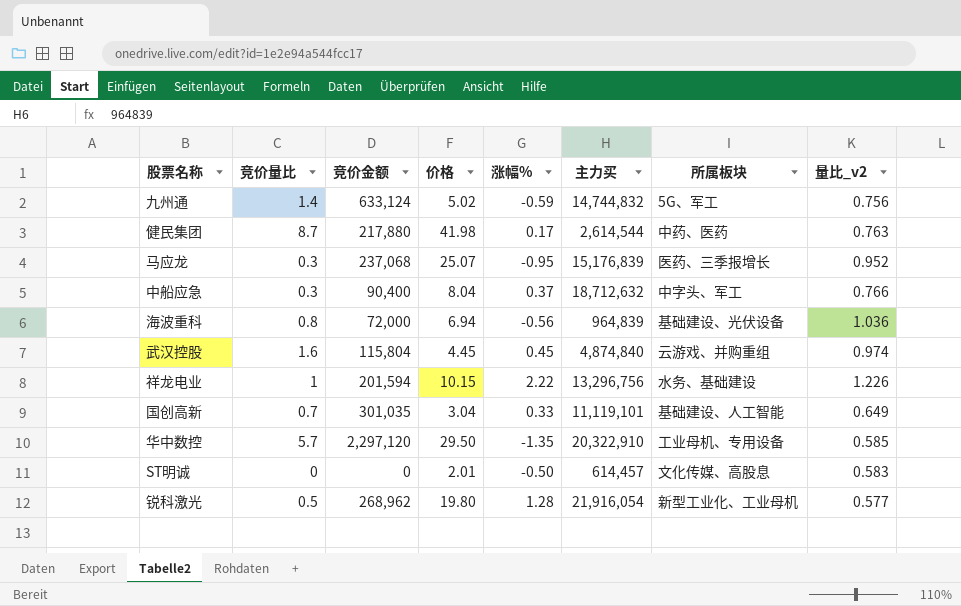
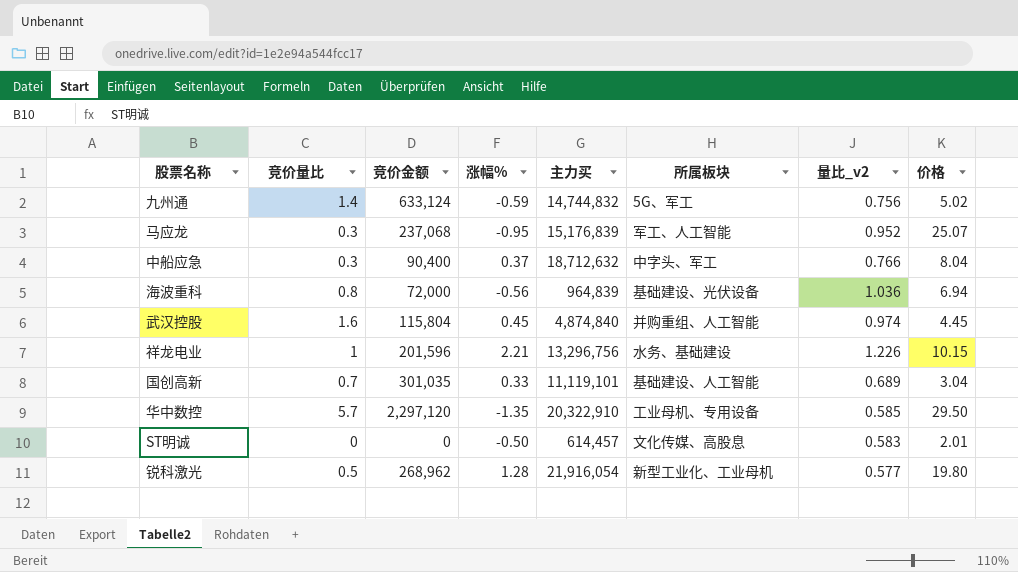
column 价格 | position: 4 -> 8
row 健民集团: 8.7 | 217,880 | 41.98 | 0.17 | 2,614,544 | 中药、医药 | 0.763 -> none
马应龙 | 所属板块: 医药、三季报增长 -> 军工、人工智能
武汉控股 | 所属板块: 云游戏、并购重组 -> 并购重组、人工智能
祥龙电业 | 竞价金额: 201,594 -> 201,596
祥龙电业 | 涨幅%: 2.22 -> 2.21
国创高新 | 量比_v2: 0.649 -> 0.689

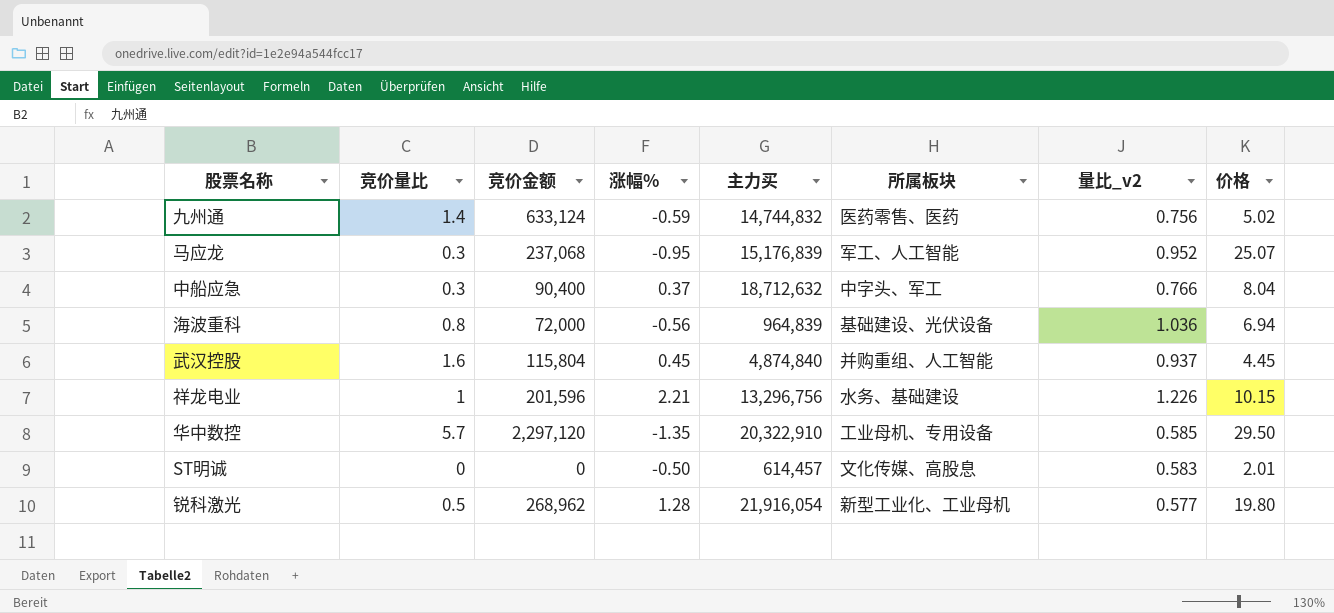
row 国创高新: 0.7 | 301,035 | 0.33 | 11,119,101 | 基础建设、人工智能 | 0.689 | 3.04 -> none
九州通 | 所属板块: 5G、军工 -> 医药零售、医药
武汉控股 | 量比_v2: 0.974 -> 0.937

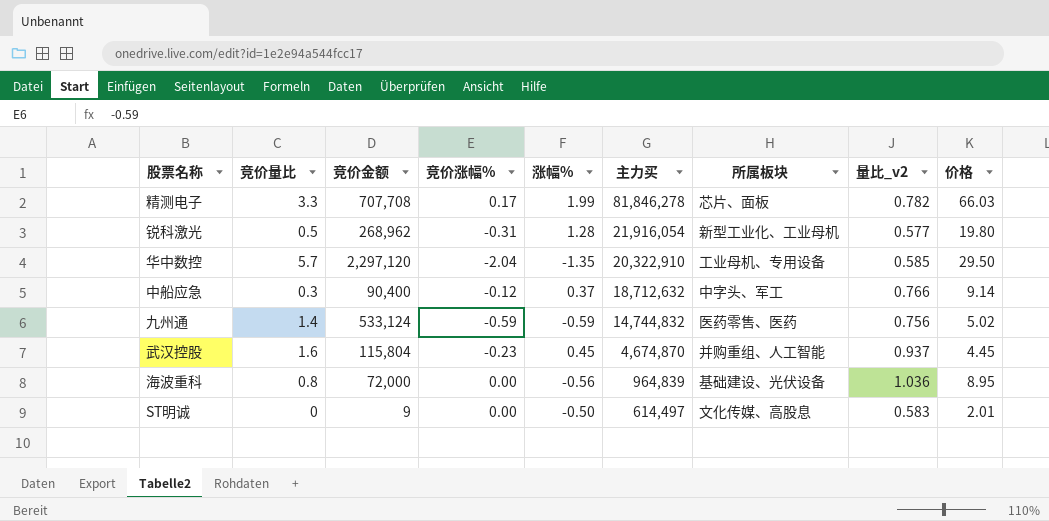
row order: none -> 主力买 descending
column 竞价涨幅% | position: none -> 4
row 马应龙: 0.3 | 237,068 | -0.95 | 15,176,839 | 军工、人工智能 | 0.952 | 25.07 -> none
row 祥龙电业: 1 | 201,596 | 2.21 | 13,296,756 | 水务、基础建设 | 1.226 | 10.15 -> none
row 精测电子: none -> 3.3 | 707,708 | 0.17 | 1.99 | 81,846,278 | 芯片、面板 | 0.782 | 66.03
中船应急 | 价格: 8.04 -> 9.14
九州通 | 竞价金额: 633,124 -> 533,124
武汉控股 | 主力买: 4,874,840 -> 4,674,870
海波重科 | 价格: 6.94 -> 8.95
ST明诚 | 竞价金额: 0 -> 9
ST明诚 | 主力买: 614,457 -> 614,497

